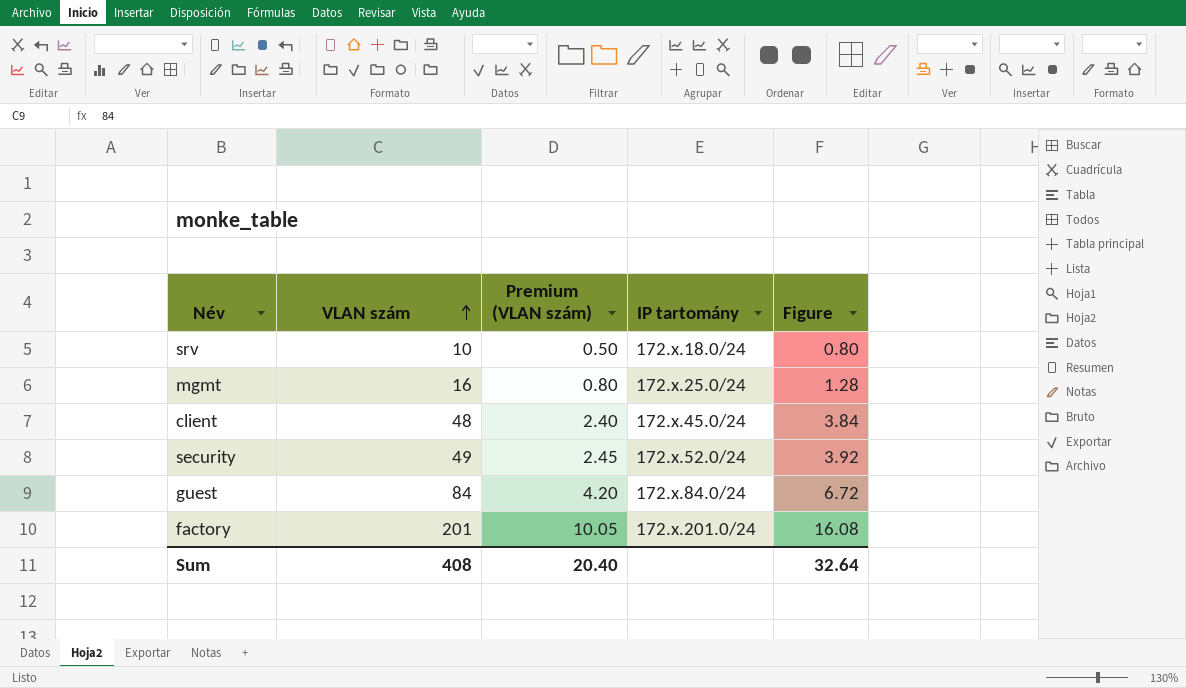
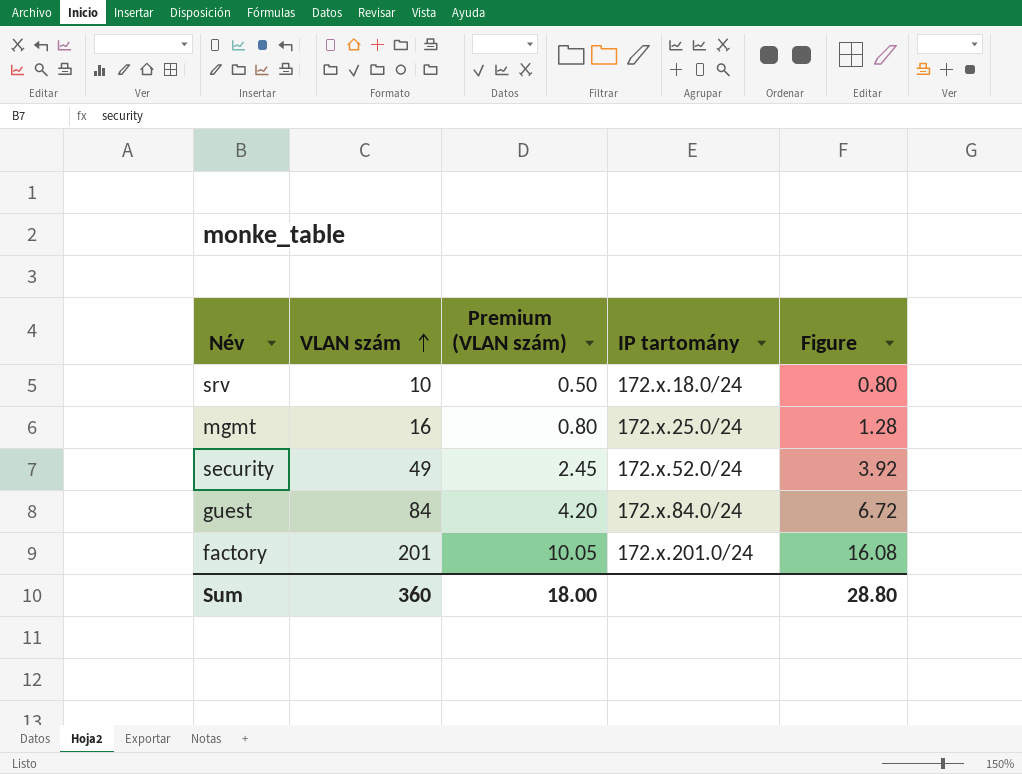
row client: 48 | 2.40 | 172.x.45.0/24 | 3.84 -> none
Sum | VLAN szám: 408 -> 360
Sum | Premium (VLAN szám): 20.40 -> 18.00
Sum | Figure: 32.64 -> 28.80

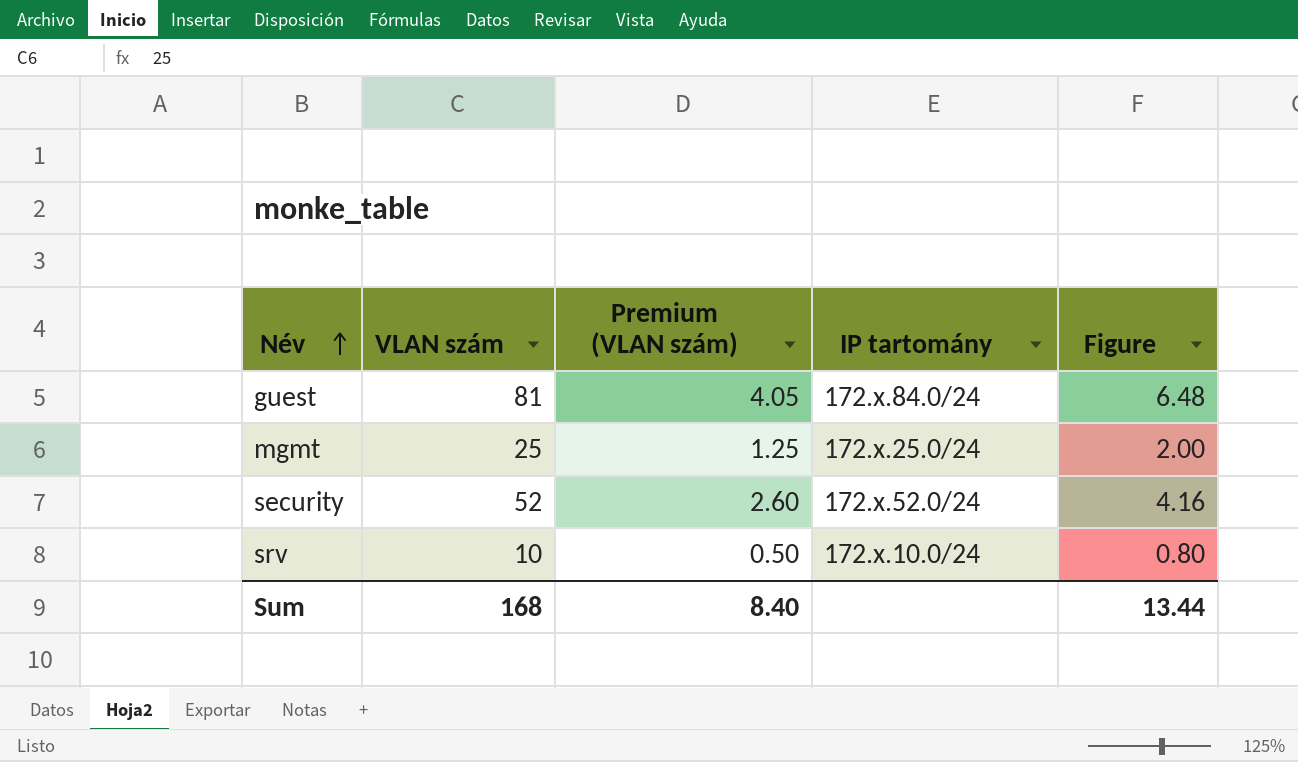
row order: VLAN szám ascending -> Név ascending
row factory: 201 | 10.05 | 172.x.201.0/24 | 16.08 -> none
guest | VLAN szám: 84 -> 81
guest | Premium (VLAN szám): 4.20 -> 4.05
guest | Figure: 6.72 -> 6.48
mgmt | VLAN szám: 16 -> 25
mgmt | Premium (VLAN szám): 0.80 -> 1.25
mgmt | Figure: 1.28 -> 2.00
security | VLAN szám: 49 -> 52
security | Premium (VLAN szám): 2.45 -> 2.60
security | Figure: 3.92 -> 4.16
srv | IP tartomány: 172.x.18.0/24 -> 172.x.10.0/24
Sum | VLAN szám: 360 -> 168
Sum | Premium (VLAN szám): 18.00 -> 8.40
Sum | Figure: 28.80 -> 13.44

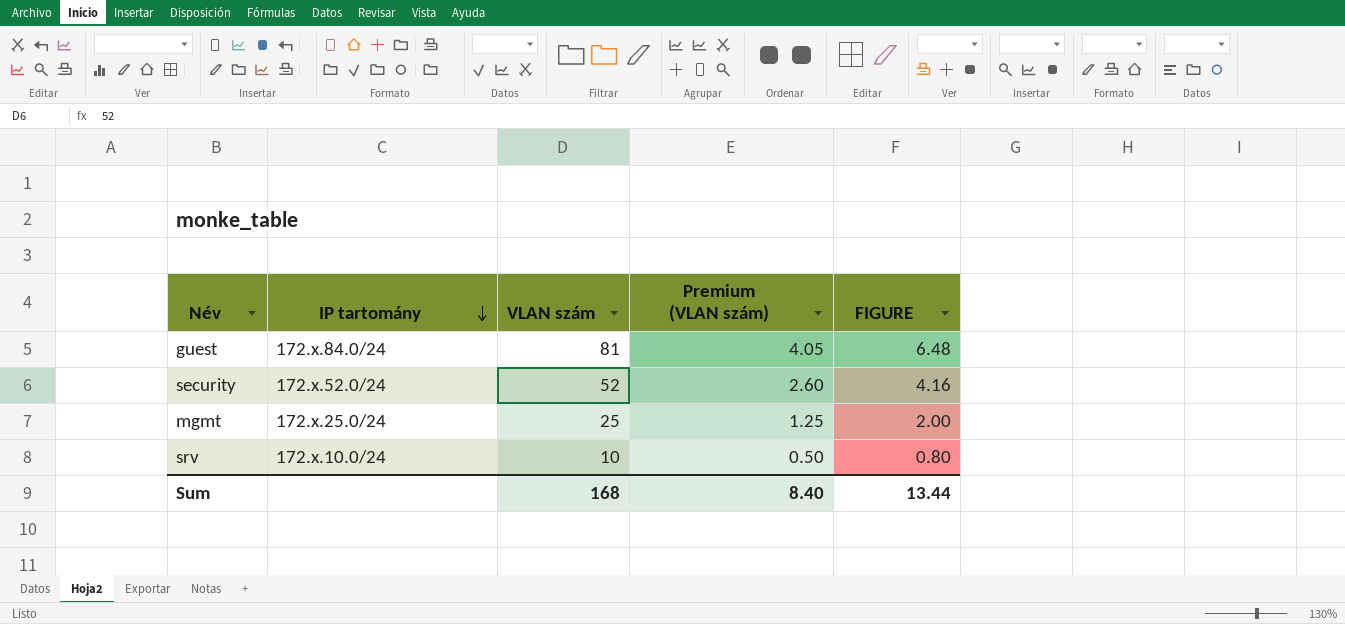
row order: Név ascending -> IP tartomány descending
column IP tartomány | position: 4 -> 2
column name: Figure -> FIGURE

